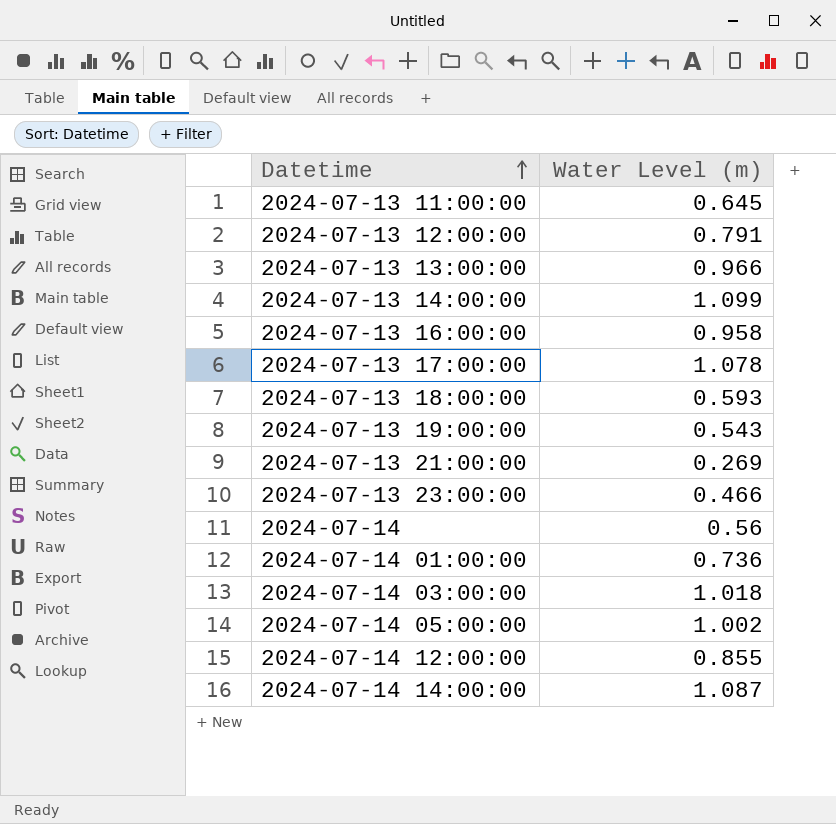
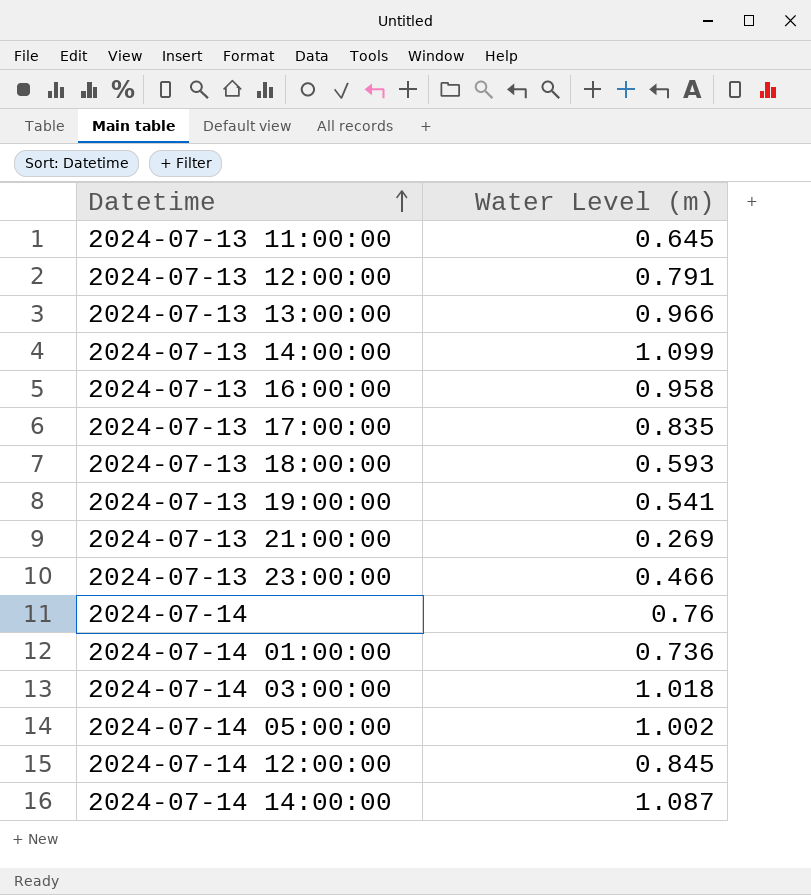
2024-07-13 17:00:00 | Water Level (m): 1.078 -> 0.835
2024-07-13 19:00:00 | Water Level (m): 0.543 -> 0.541
2024-07-14 | Water Level (m): 0.56 -> 0.76
2024-07-14 12:00:00 | Water Level (m): 0.855 -> 0.845

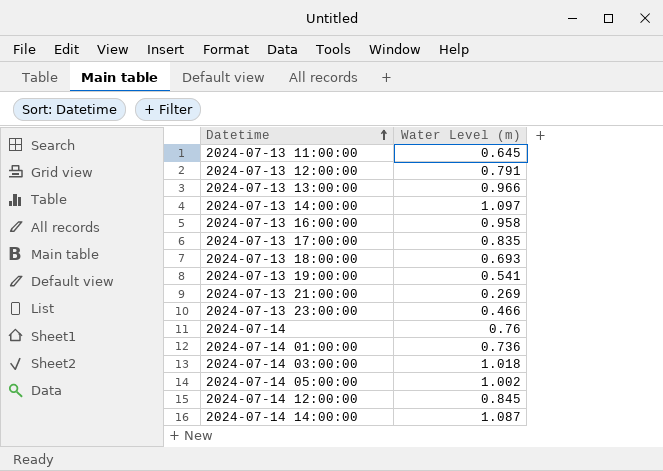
2024-07-13 14:00:00 | Water Level (m): 1.099 -> 1.097
2024-07-13 18:00:00 | Water Level (m): 0.593 -> 0.693

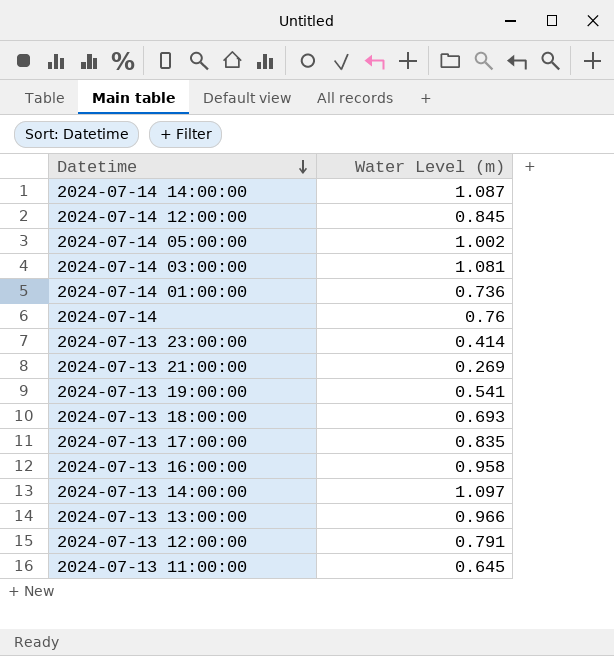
row order: Datetime ascending -> Datetime descending
2024-07-14 03:00:00 | Water Level (m): 1.018 -> 1.081
2024-07-13 23:00:00 | Water Level (m): 0.466 -> 0.414

